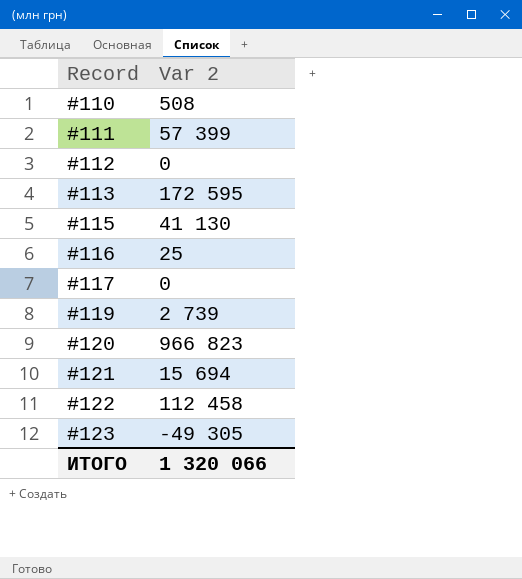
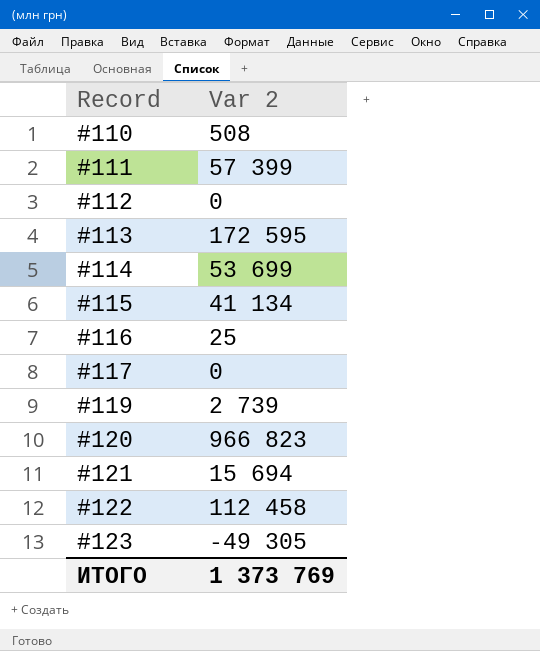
row #114: none -> 53 699
#115 | Var 2: 41 130 -> 41 134
ИТОГО | Var 2: 1 320 066 -> 1 373 769

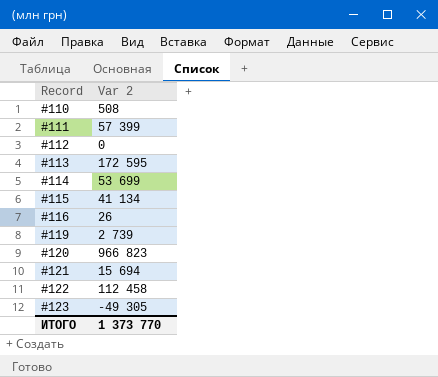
row #117: 0 -> none
#116 | Var 2: 25 -> 26
ИТОГО | Var 2: 1 373 769 -> 1 373 770

